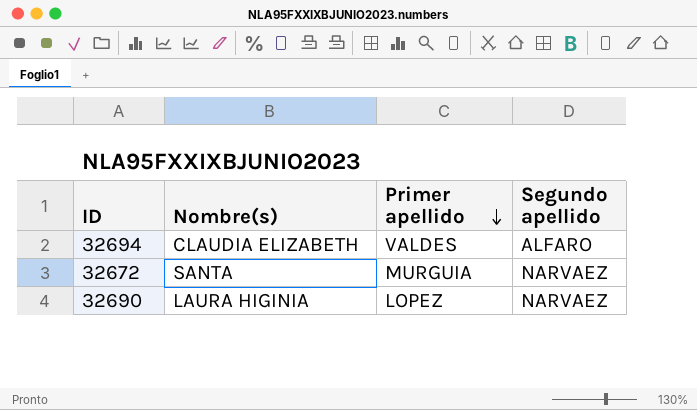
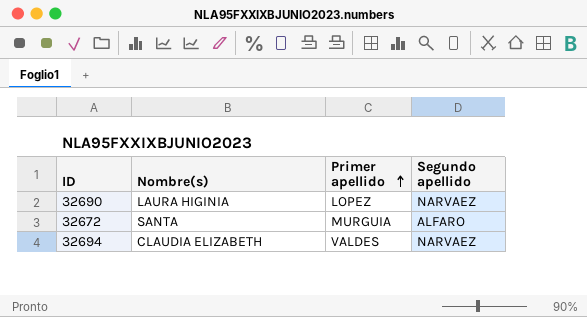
row order: Primer apellido descending -> Primer apellido ascending
32672 | Segundo apellido: NARVAEZ -> ALFARO
32694 | Segundo apellido: ALFARO -> NARVAEZ

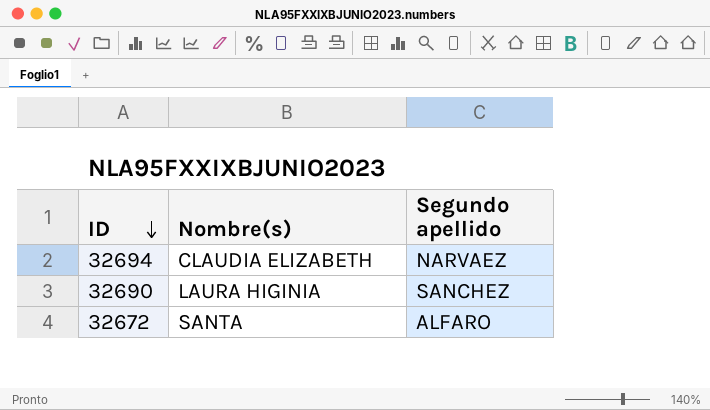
row order: Primer apellido ascending -> ID descending
column Primer apellido | position: 3 -> none
32690 | Segundo apellido: NARVAEZ -> SANCHEZ

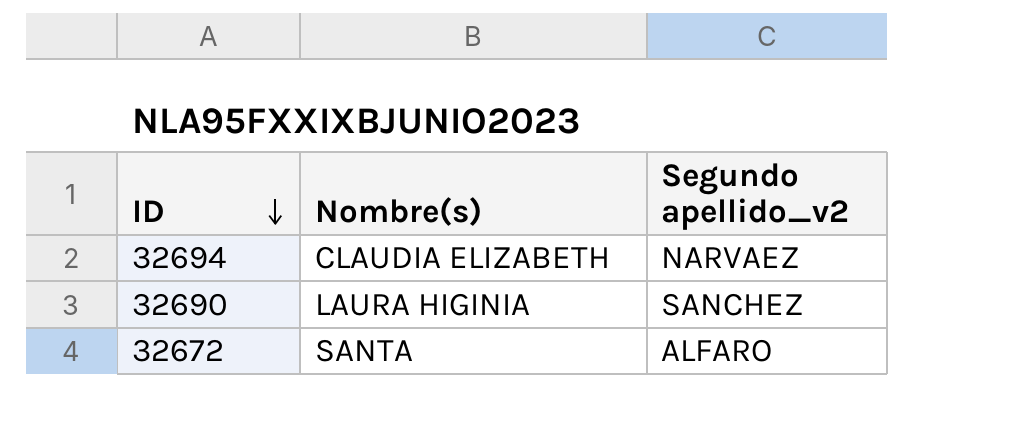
column name: Segundo apellido -> Segundo apellido_v2

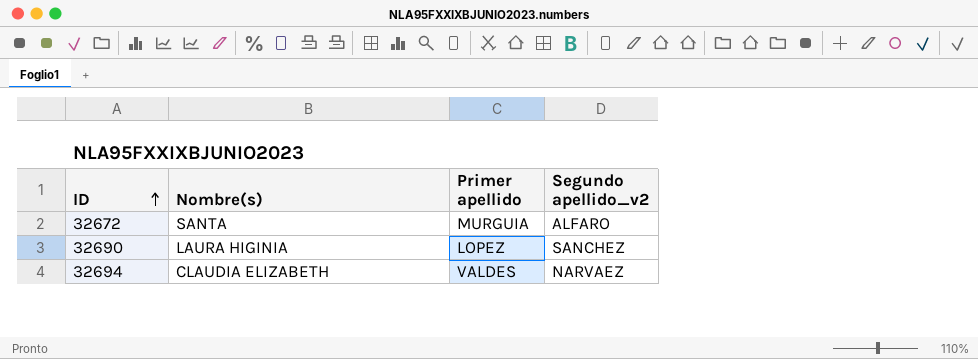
row order: ID descending -> ID ascending
column Primer apellido | position: none -> 3

